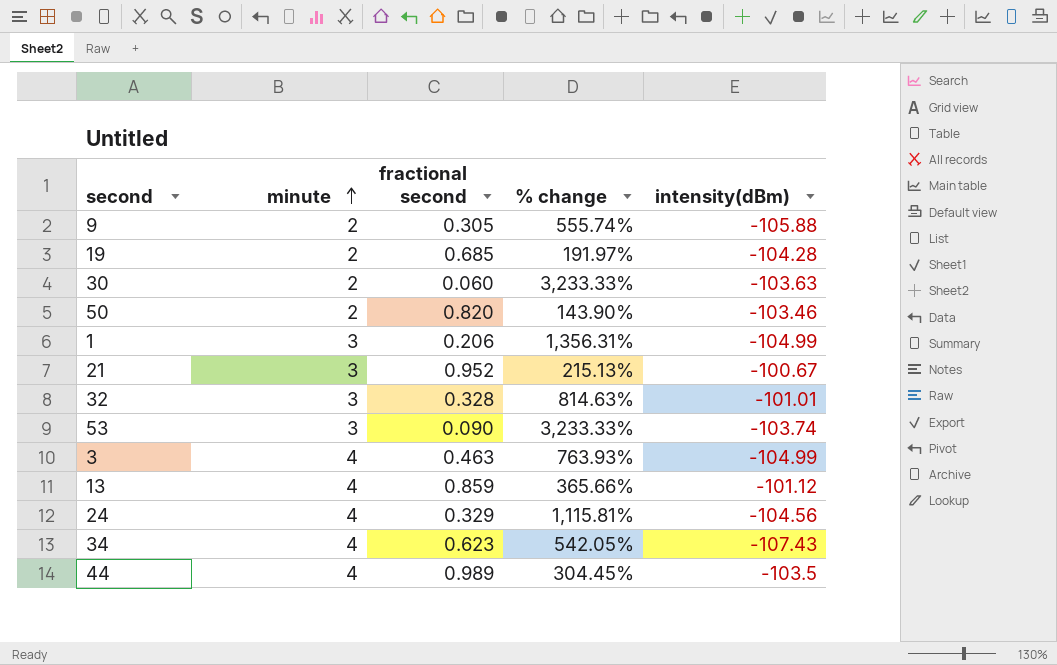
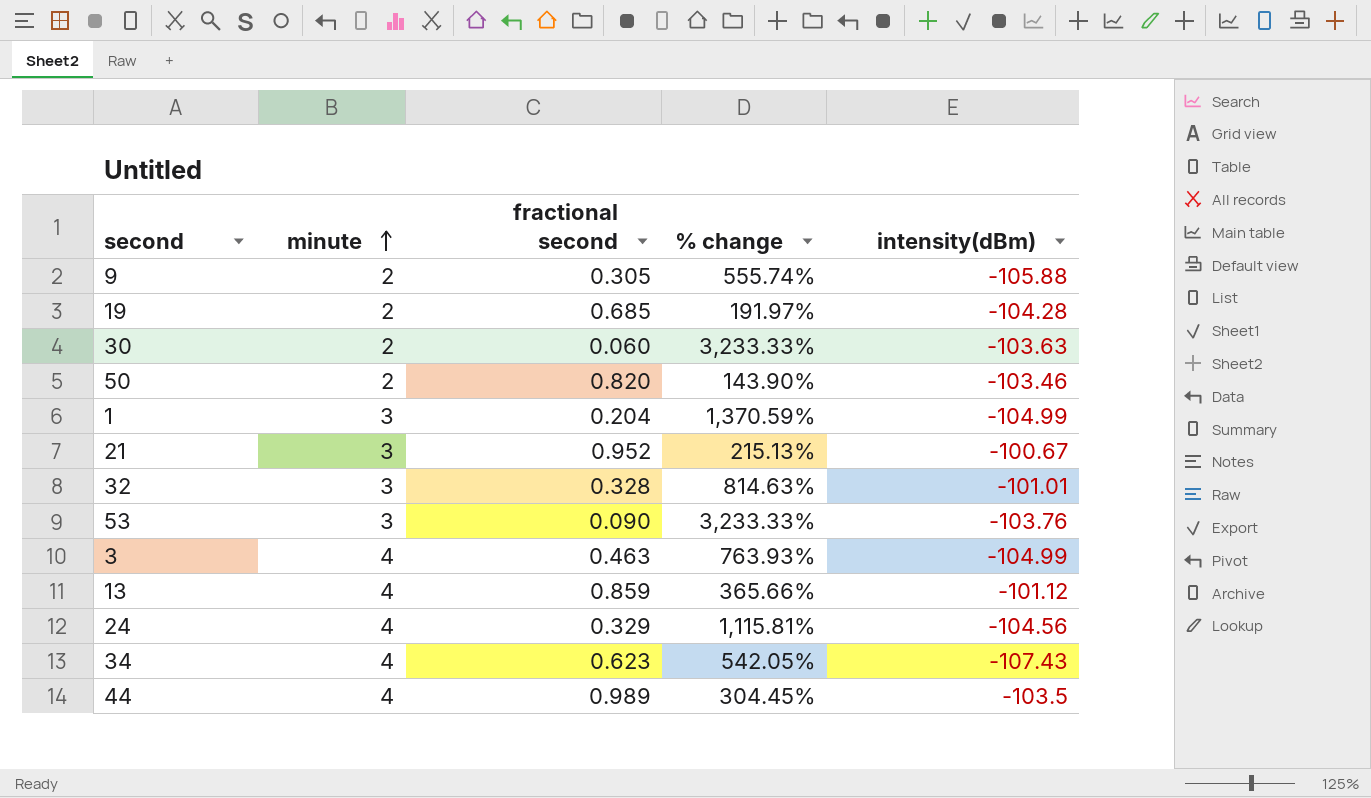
1 | fractional second: 0.206 -> 0.204
1 | % change: 1,356.31% -> 1,370.59%
53 | intensity(dBm): -103.74 -> -103.76

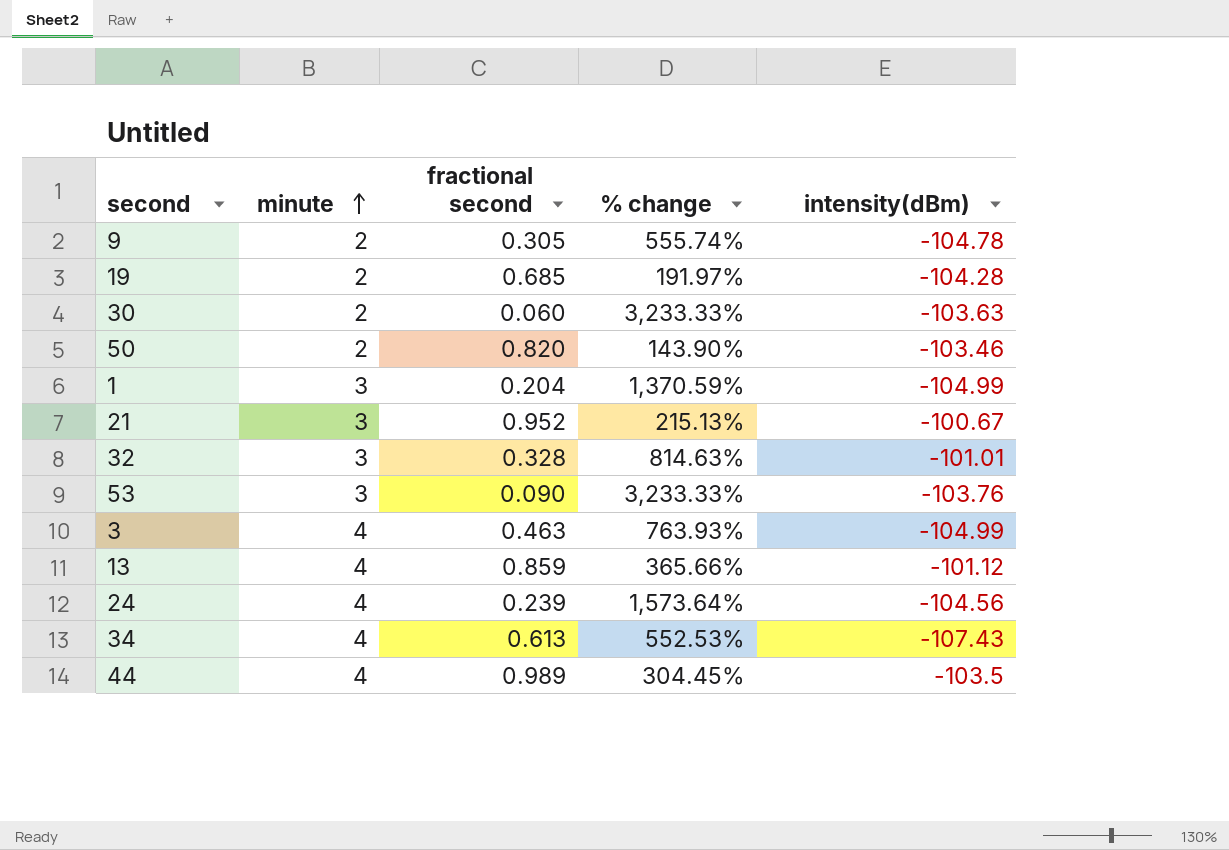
9 | intensity(dBm): -105.88 -> -104.78
24 | fractional second: 0.329 -> 0.239
24 | % change: 1,115.81% -> 1,573.64%
34 | fractional second: 0.623 -> 0.613
34 | % change: 542.05% -> 552.53%

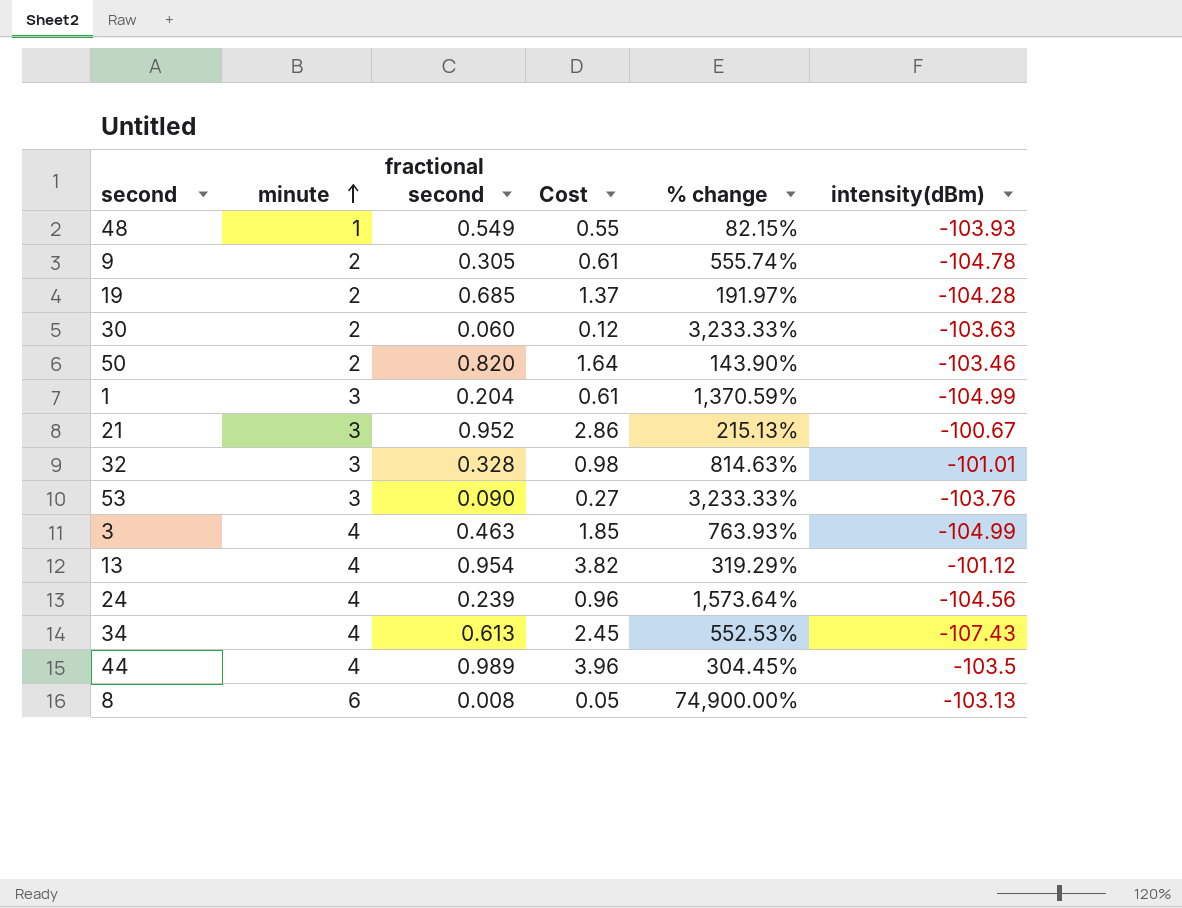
column Cost | formula: none -> [minute] * [fractional second]
row 48: none -> 1 | 0.549 | 0.55 | 82.15% | -103.93
13 | fractional second: 0.859 -> 0.954
13 | % change: 365.66% -> 319.29%
row 8: none -> 6 | 0.008 | 0.05 | 74,900.00% | -103.13

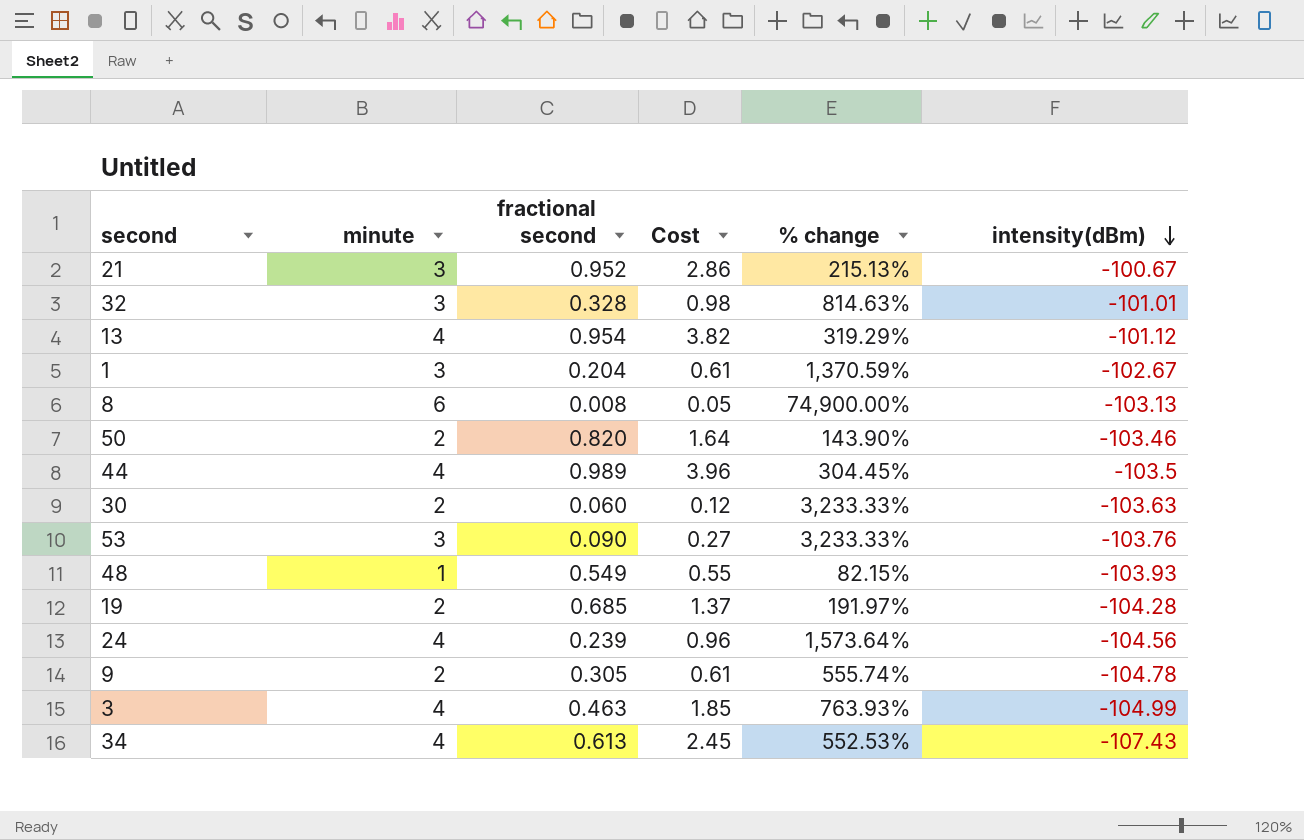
row order: minute ascending -> intensity(dBm) descending
1 | intensity(dBm): -104.99 -> -102.67

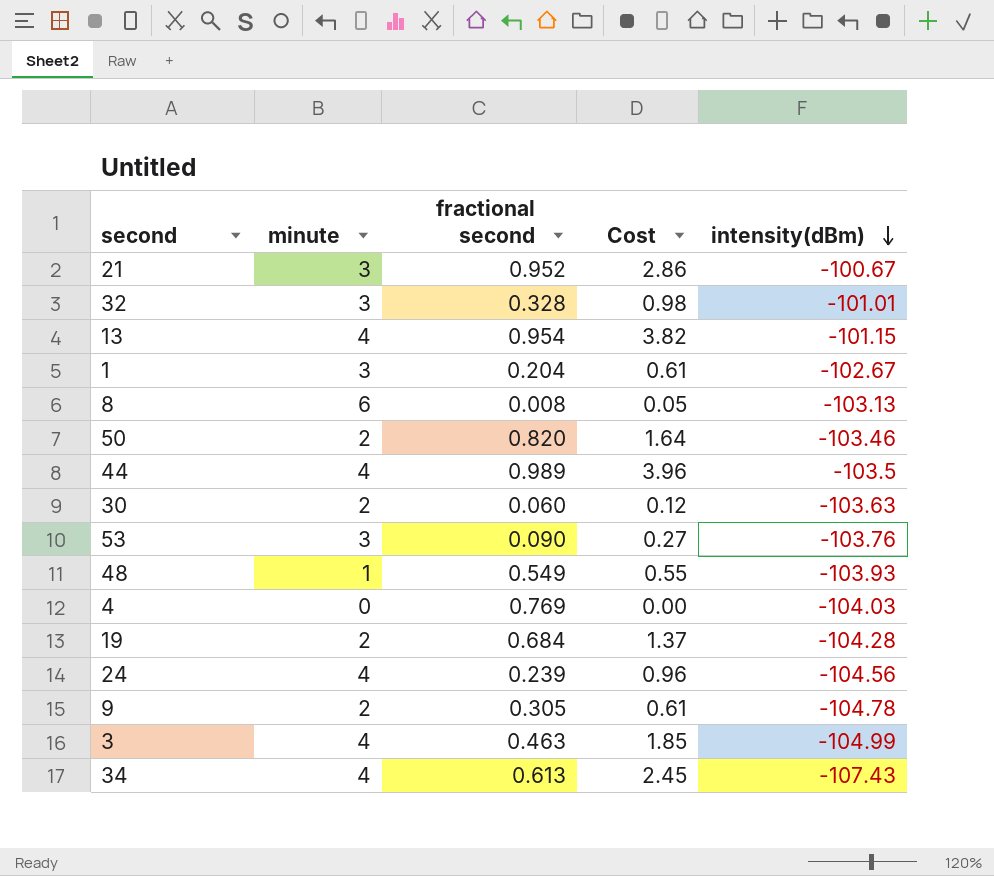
column % change | formula: ([minute] - [fractional second]) / [fractional second] -> none
13 | intensity(dBm): -101.12 -> -101.15
row 4: none -> 0 | 0.769 | 0.00 | -104.03
19 | fractional second: 0.685 -> 0.684

